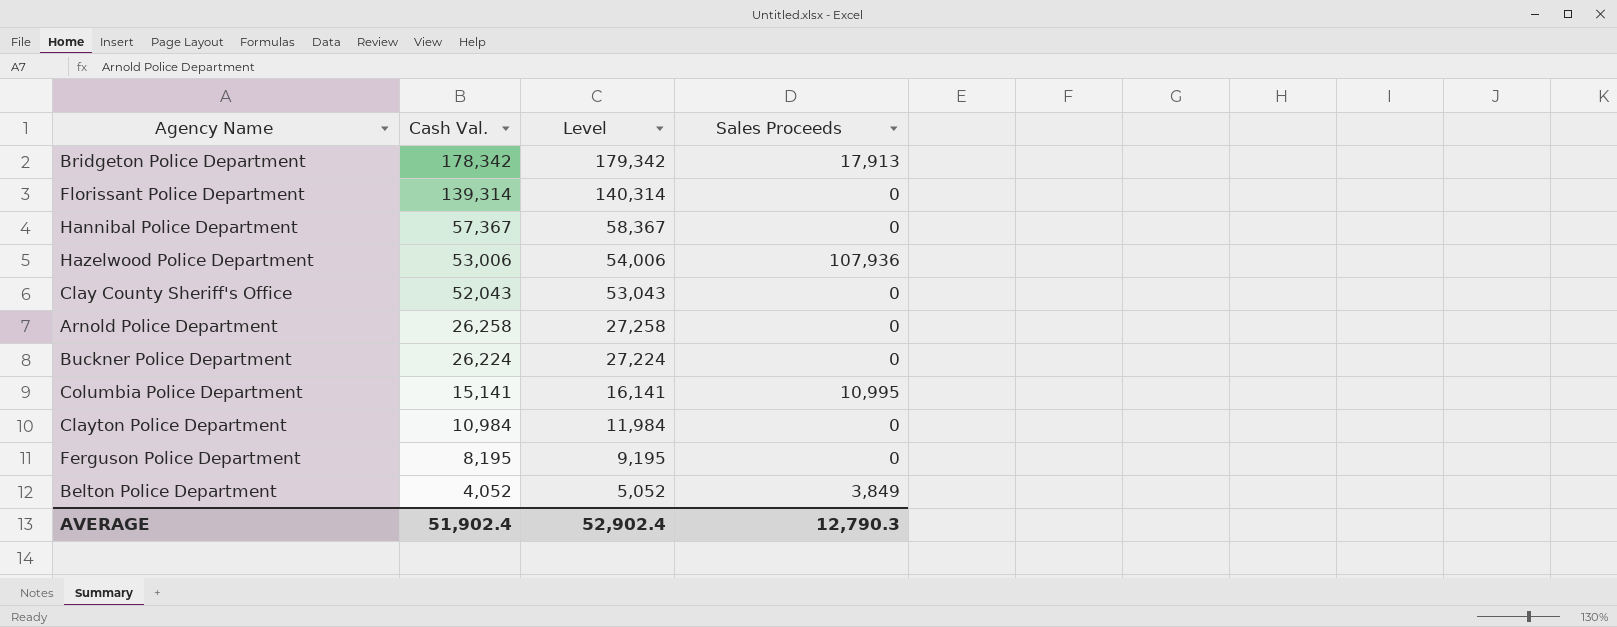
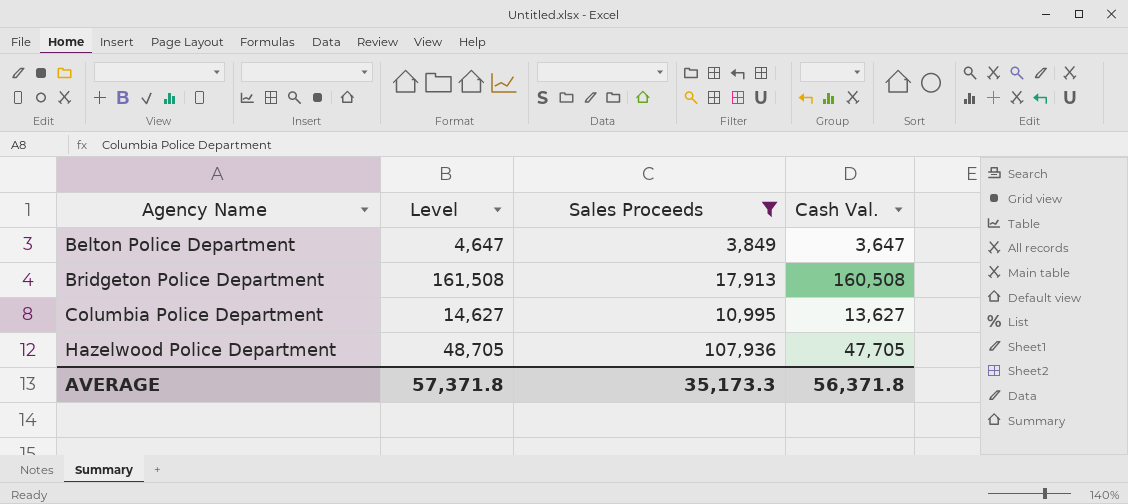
filter: none -> Sales Proceeds != 0
row order: Cash Val. descending -> Agency Name ascending
column Cash Val. | position: 2 -> 4
Belton Police Department | Level: 5,052 -> 4,647
Belton Police Department | Cash Val.: 4,052 -> 3,647
Bridgeton Police Department | Level: 179,342 -> 161,508
Bridgeton Police Department | Cash Val.: 178,342 -> 160,508
Columbia Police Department | Level: 16,141 -> 14,627
Columbia Police Department | Cash Val.: 15,141 -> 13,627
Hazelwood Police Department | Level: 54,006 -> 48,705
Hazelwood Police Department | Cash Val.: 53,006 -> 47,705
AVERAGE | Level: 52,902.4 -> 57,371.8
AVERAGE | Sales Proceeds: 12,790.3 -> 35,173.3
AVERAGE | Cash Val.: 51,902.4 -> 56,371.8

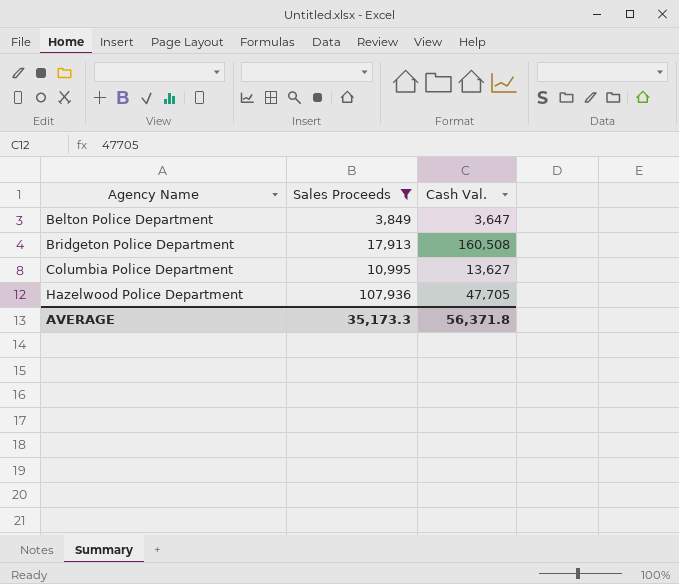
column Level | formula: [Cash Val.] + 1000 -> none

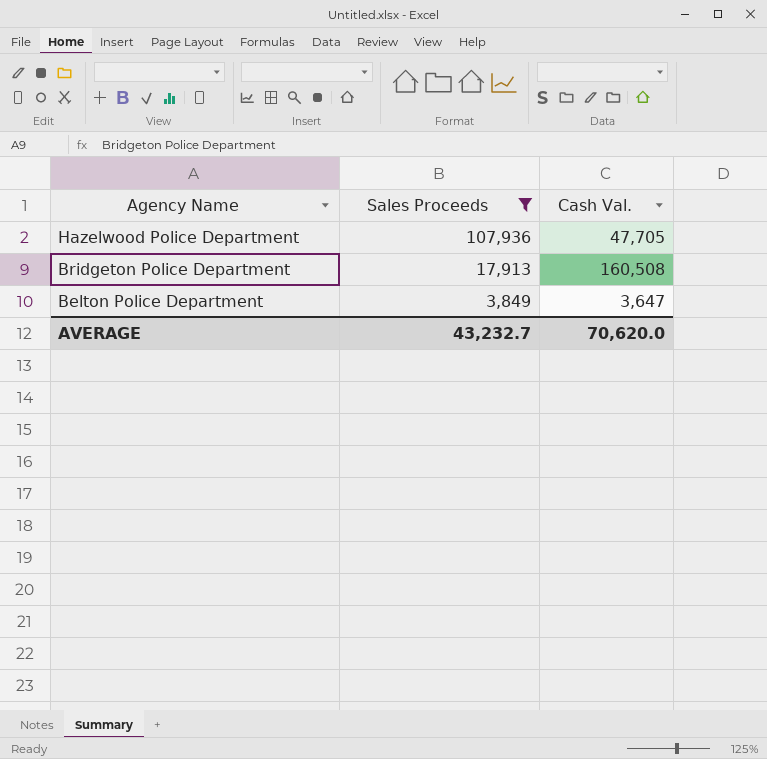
row order: Agency Name ascending -> Agency Name descending
row Columbia Police Department: 10,995 | 13,627 -> none
AVERAGE | Sales Proceeds: 35,173.3 -> 43,232.7
AVERAGE | Cash Val.: 56,371.8 -> 70,620.0

